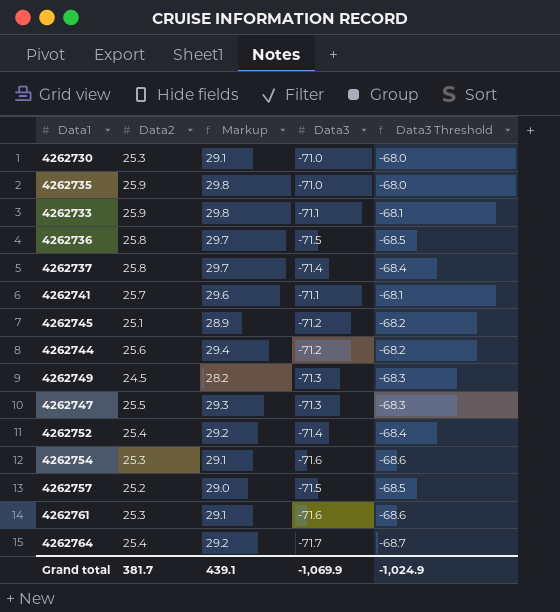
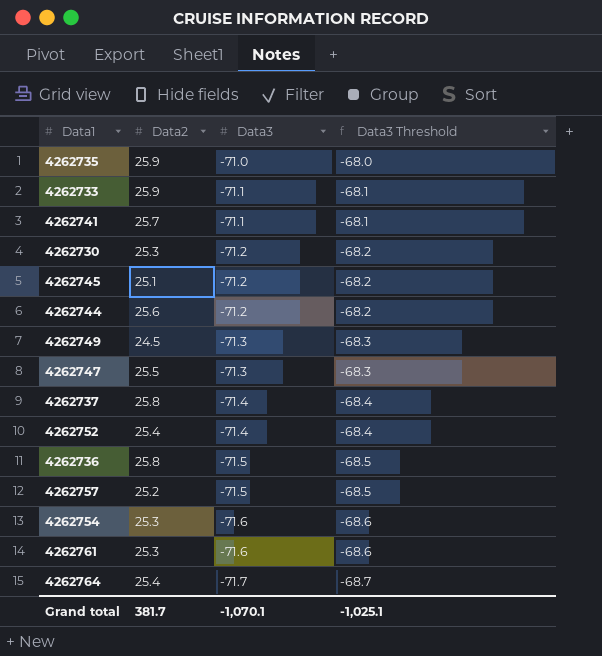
row order: none -> Data3 descending
column Markup | formula: [Data2] * 1.15 -> none
4262730 | Data3: -71.0 -> -71.2
4262730 | Data3 Threshold: -68.0 -> -68.2
Grand total | Data3: -1,069.9 -> -1,070.1
Grand total | Data3 Threshold: -1,024.9 -> -1,025.1

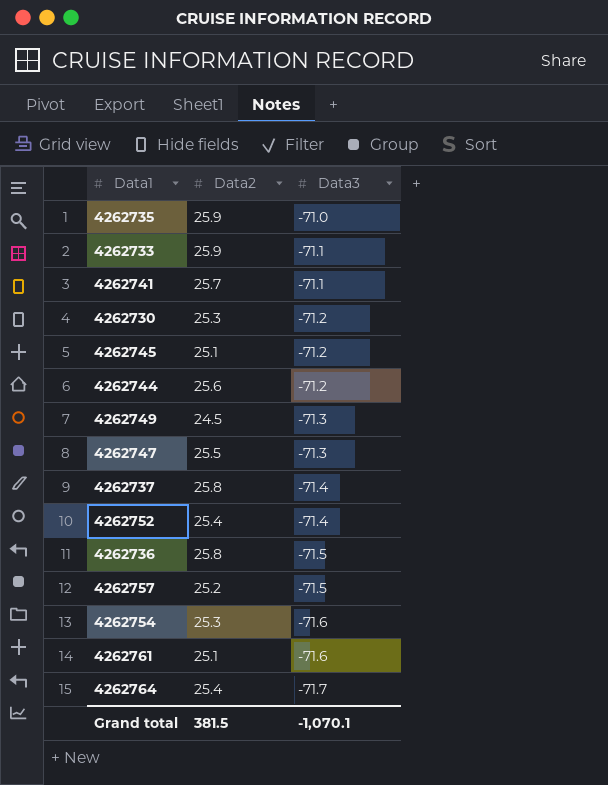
column Data3 Threshold | formula: [Data3] + 3 -> none
4262761 | Data2: 25.3 -> 25.1
Grand total | Data2: 381.7 -> 381.5

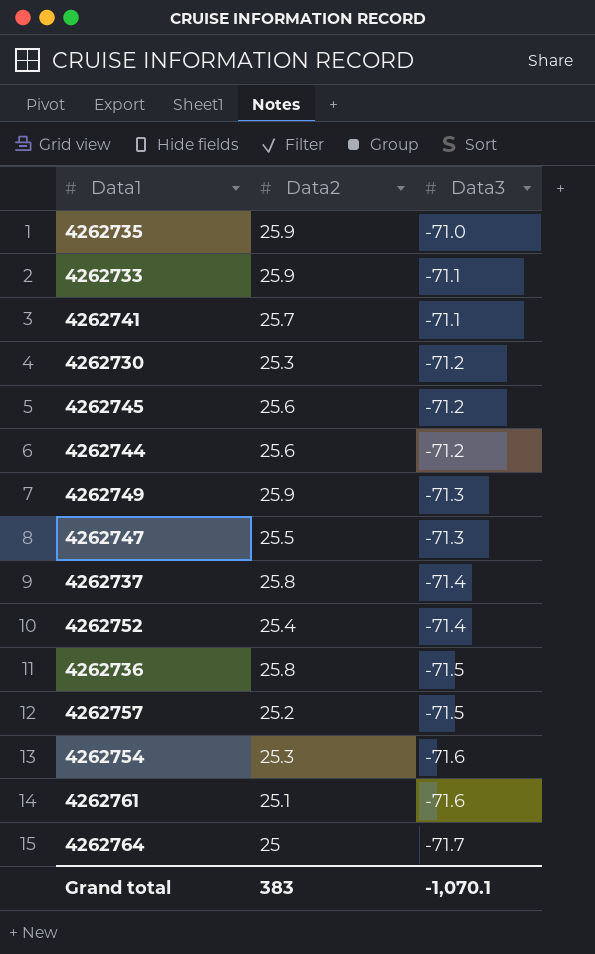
4262745 | Data2: 25.1 -> 25.6
4262749 | Data2: 24.5 -> 25.9
4262764 | Data2: 25.4 -> 25
Grand total | Data2: 381.5 -> 383

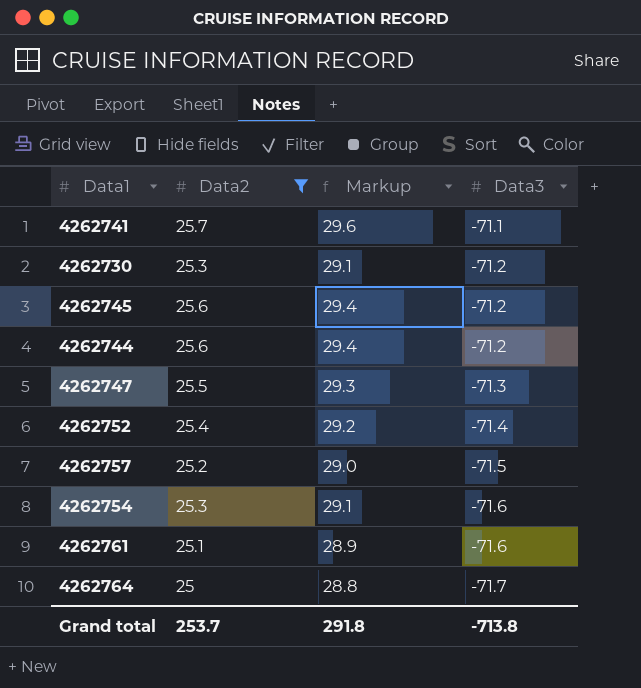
filter: none -> Data2 <= 25.7
column Markup | formula: none -> [Data2] * 1.15
Grand total | Data2: 383 -> 253.7
Grand total | Data3: -1,070.1 -> -713.8

